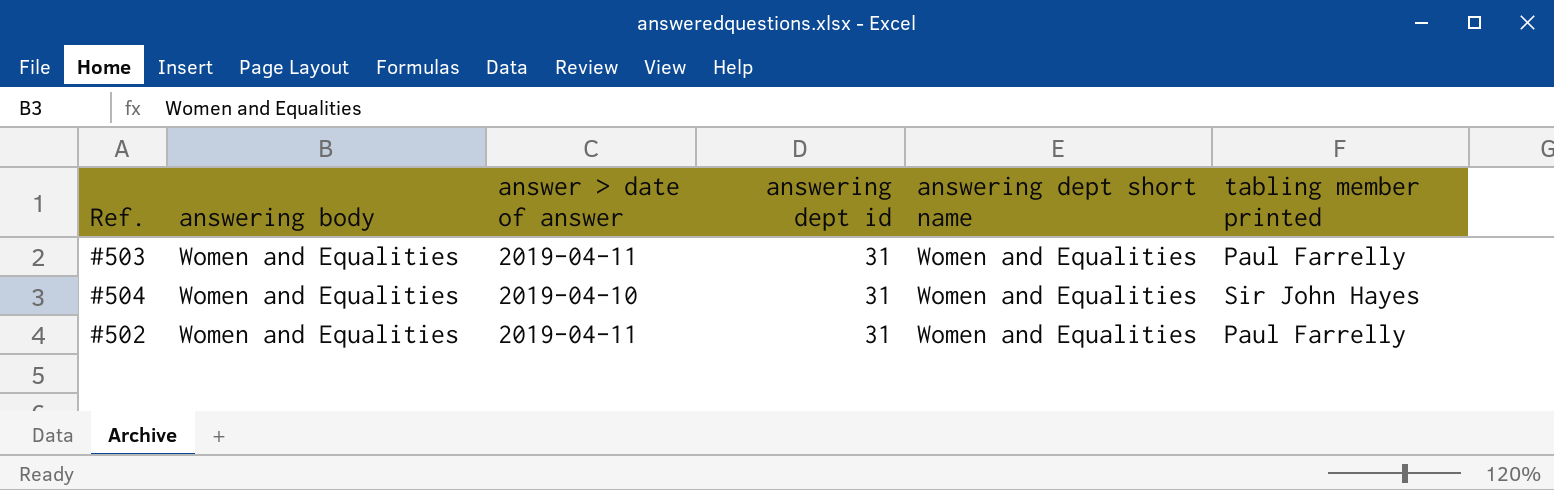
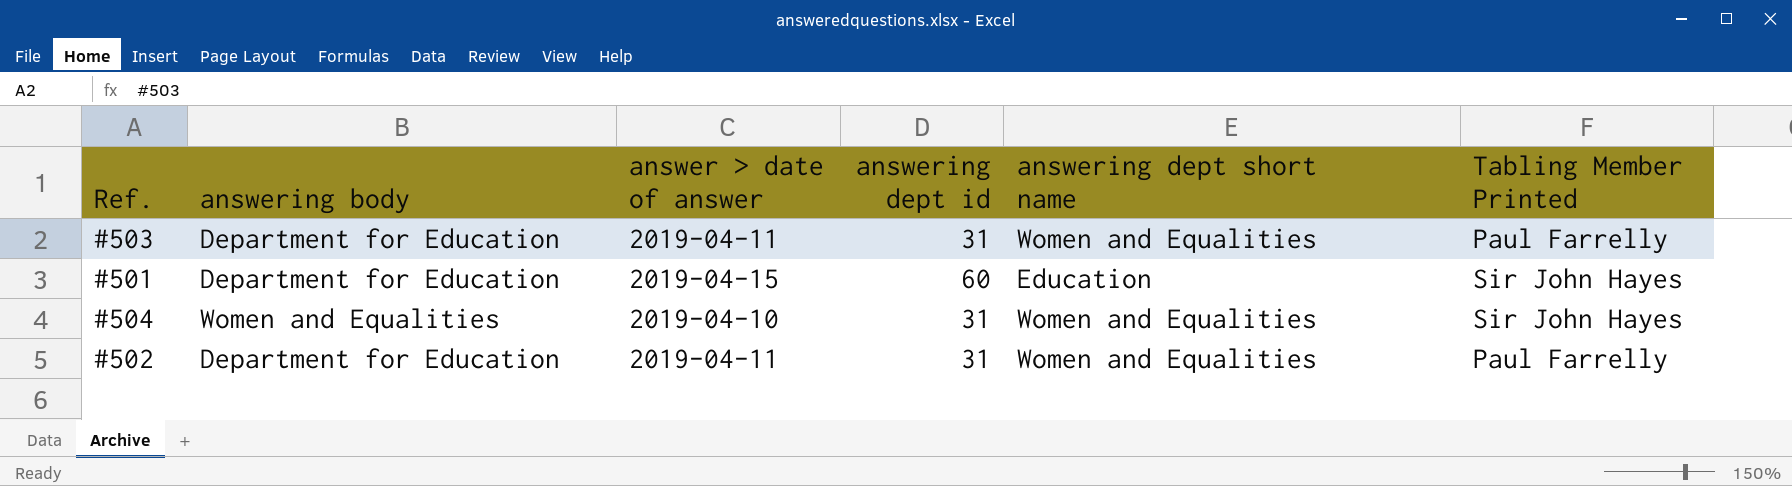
column name: tabling member printed -> Tabling Member Printed
#503 | answering body: Women and Equalities -> Department for Education
row #501: none -> Department for Education | 2019-04-15 | 60 | Education | Sir John Hayes
#502 | answering body: Women and Equalities -> Department for Education

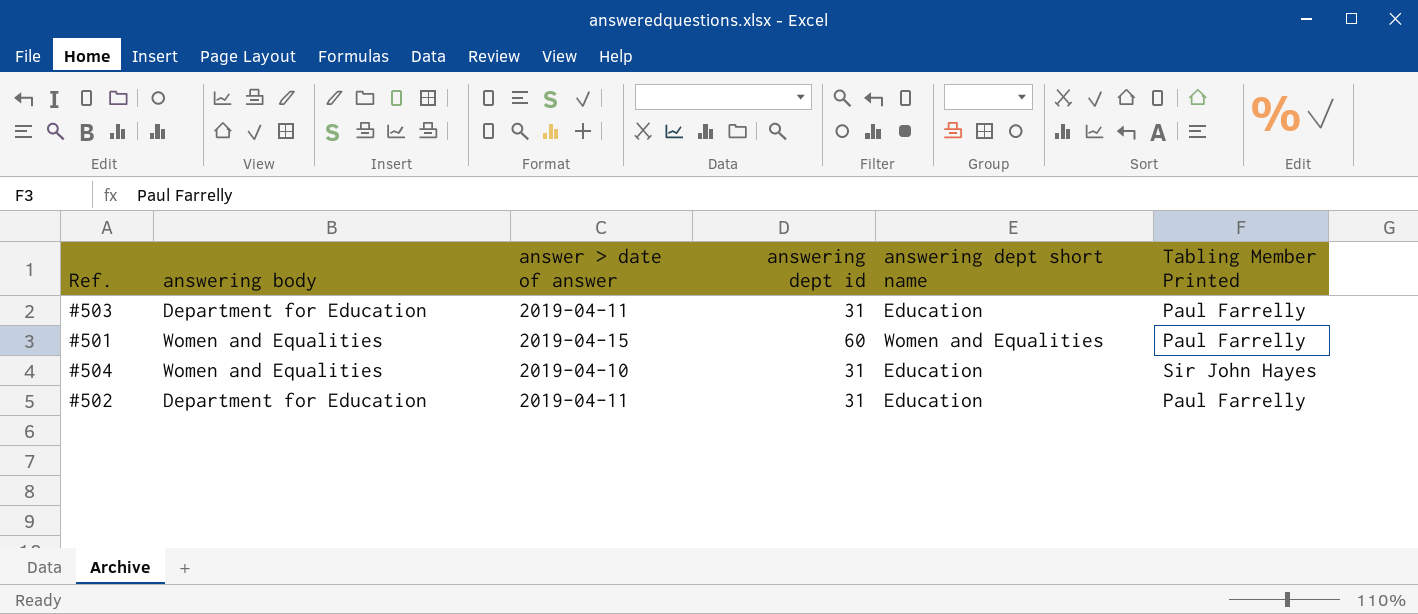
#503 | answering dept short name: Women and Equalities -> Education
#501 | answering body: Department for Education -> Women and Equalities
#501 | answering dept short name: Education -> Women and Equalities
#501 | Tabling Member Printed: Sir John Hayes -> Paul Farrelly
#504 | answering dept short name: Women and Equalities -> Education
#502 | answering dept short name: Women and Equalities -> Education

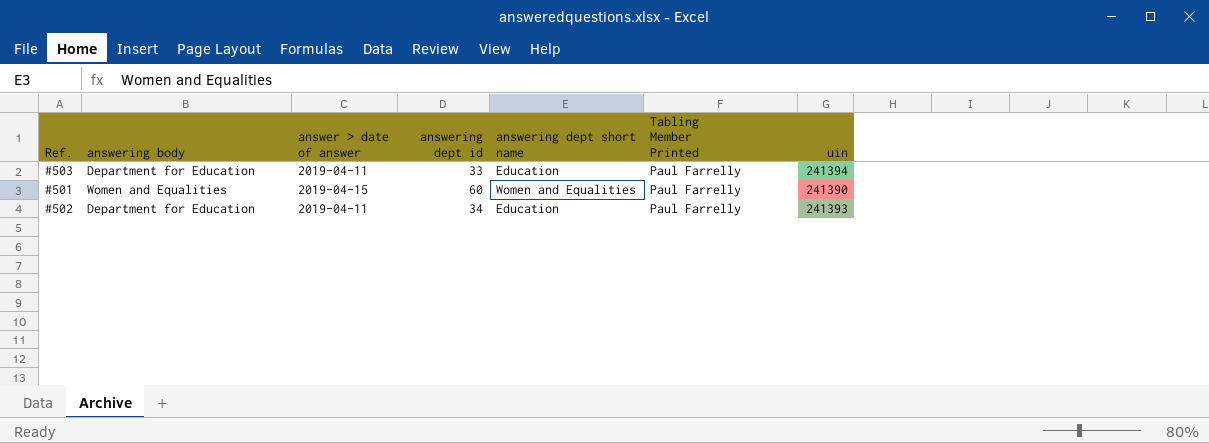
column uin | position: none -> 7
row #504: Women and Equalities | 2019-04-10 | 31 | Education | Sir John Hayes -> none
#503 | answering dept id: 31 -> 33
#502 | answering dept id: 31 -> 34

